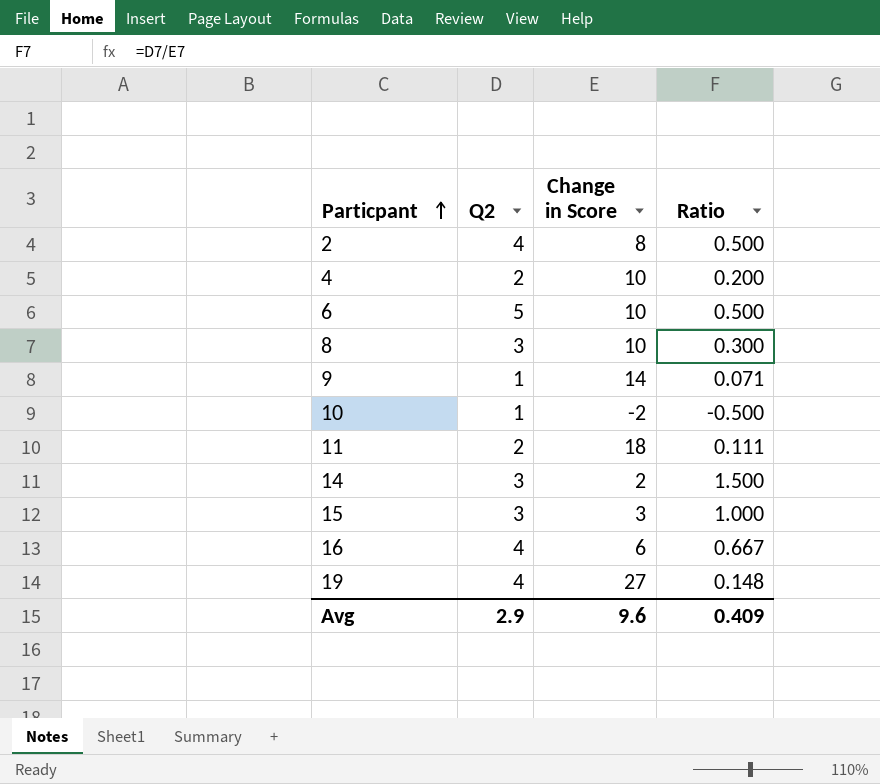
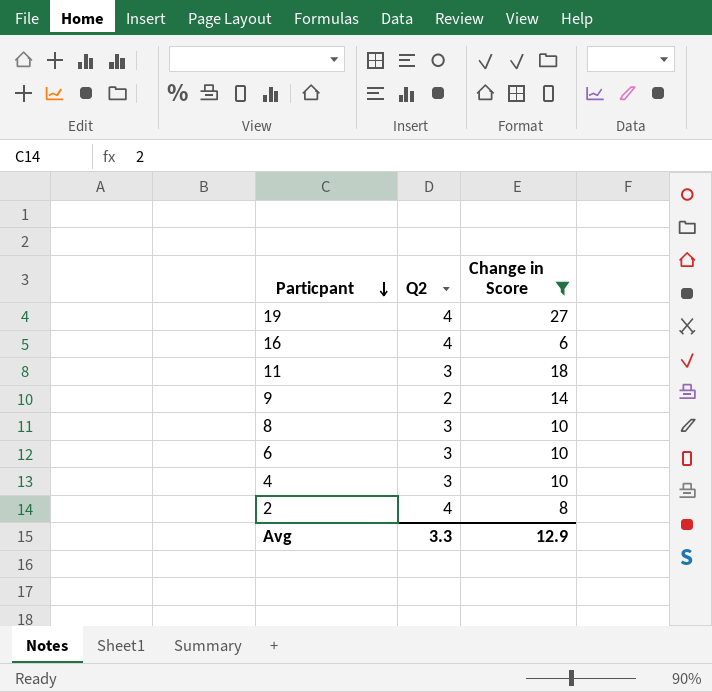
filter: none -> Change in Score >= 6
row order: Particpant ascending -> Particpant descending
column Ratio | formula: [Q2] / [Change in Score] -> none
11 | Q2: 2 -> 3
9 | Q2: 1 -> 2
6 | Q2: 5 -> 3
4 | Q2: 2 -> 3
Avg | Q2: 2.9 -> 3.3
Avg | Change in Score: 9.6 -> 12.9

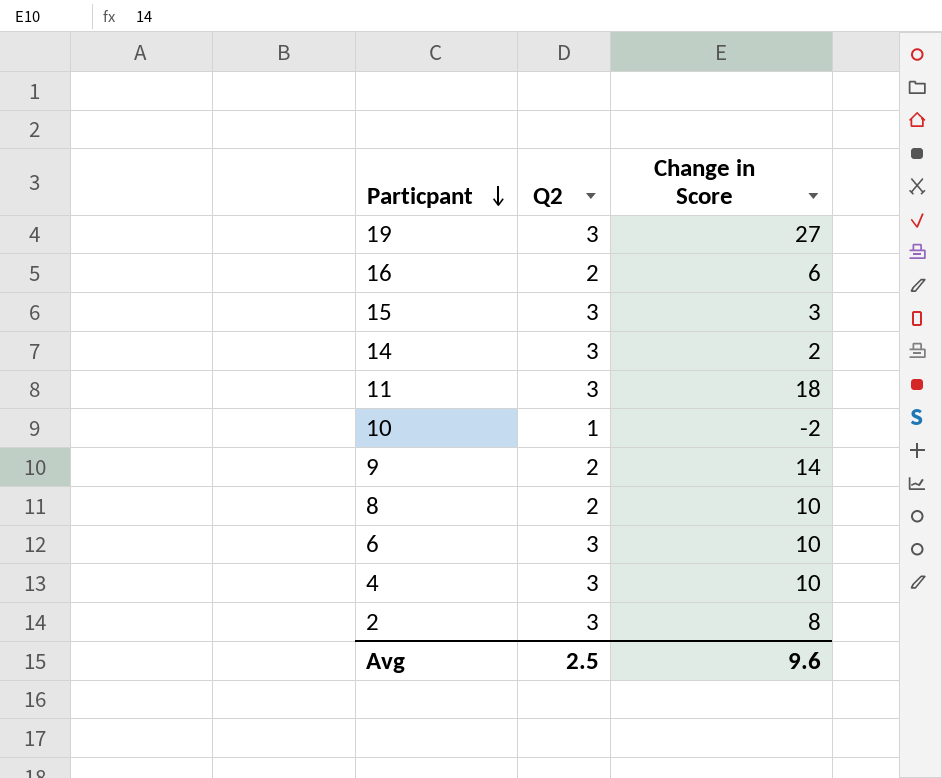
filter: Change in Score >= 6 -> none
19 | Q2: 4 -> 3
16 | Q2: 4 -> 2
8 | Q2: 3 -> 2
2 | Q2: 4 -> 3
Avg | Q2: 3.3 -> 2.5
Avg | Change in Score: 12.9 -> 9.6

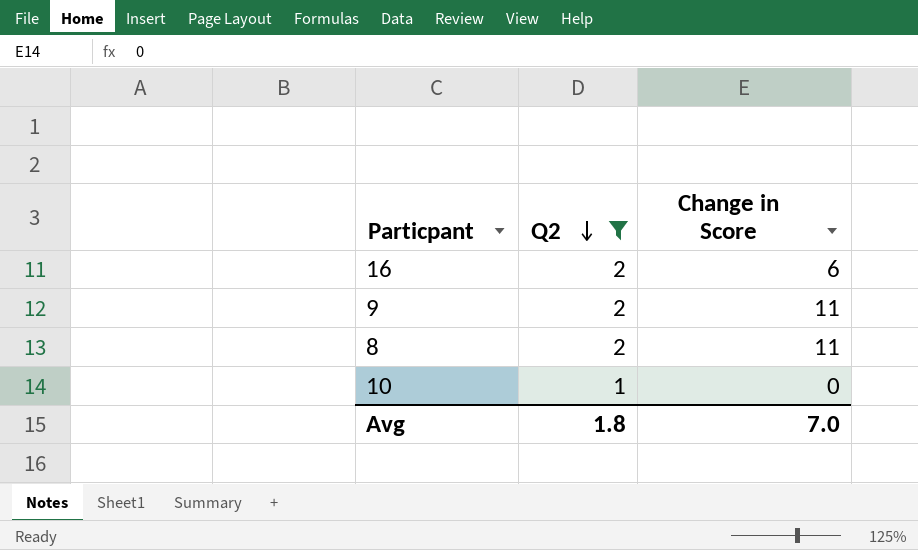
filter: none -> Q2 != 3
row order: Particpant descending -> Q2 descending
9 | Change in Score: 14 -> 11
8 | Change in Score: 10 -> 11
10 | Change in Score: -2 -> 0
Avg | Q2: 2.5 -> 1.8
Avg | Change in Score: 9.6 -> 7.0

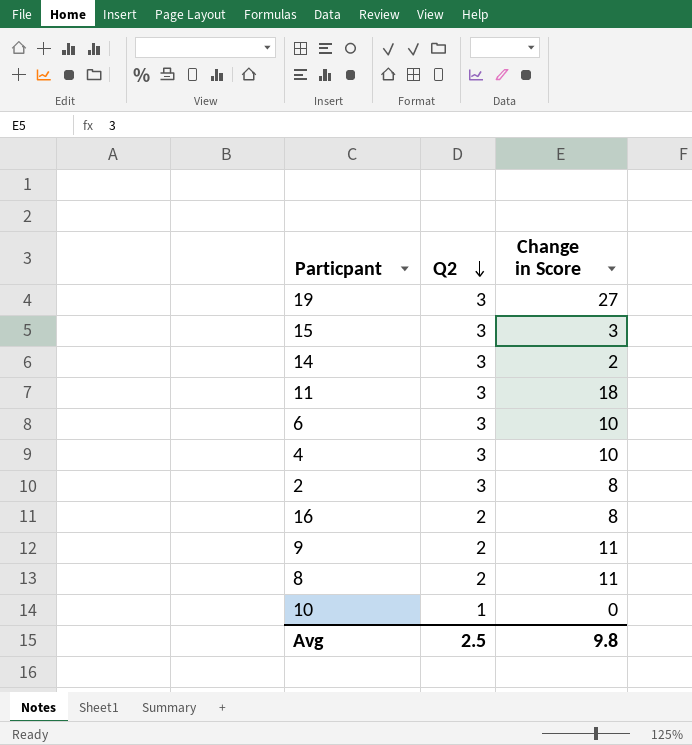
filter: Q2 != 3 -> none
16 | Change in Score: 6 -> 8
Avg | Q2: 1.8 -> 2.5
Avg | Change in Score: 7.0 -> 9.8

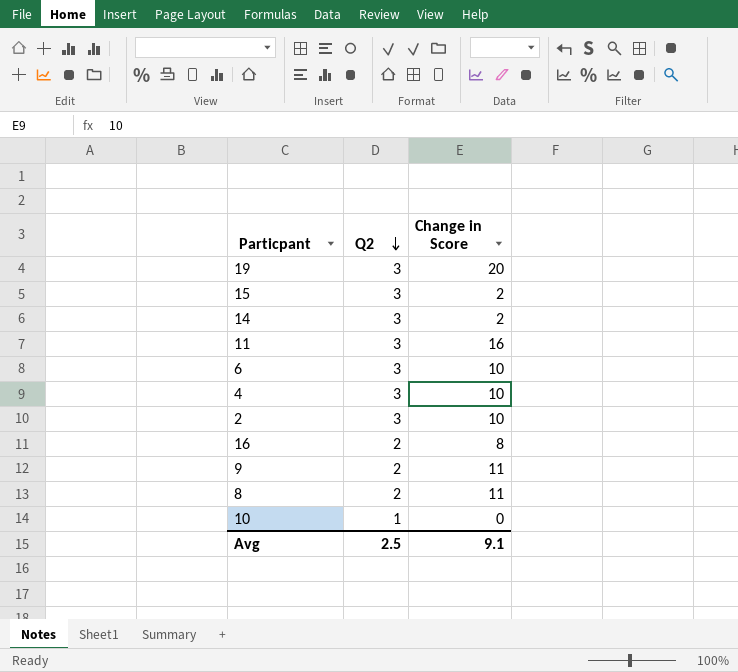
19 | Change in Score: 27 -> 20
15 | Change in Score: 3 -> 2
11 | Change in Score: 18 -> 16
2 | Change in Score: 8 -> 10
Avg | Change in Score: 9.8 -> 9.1

